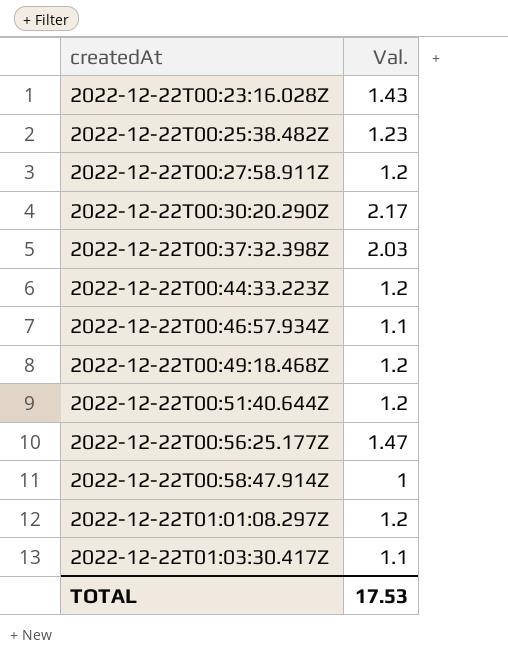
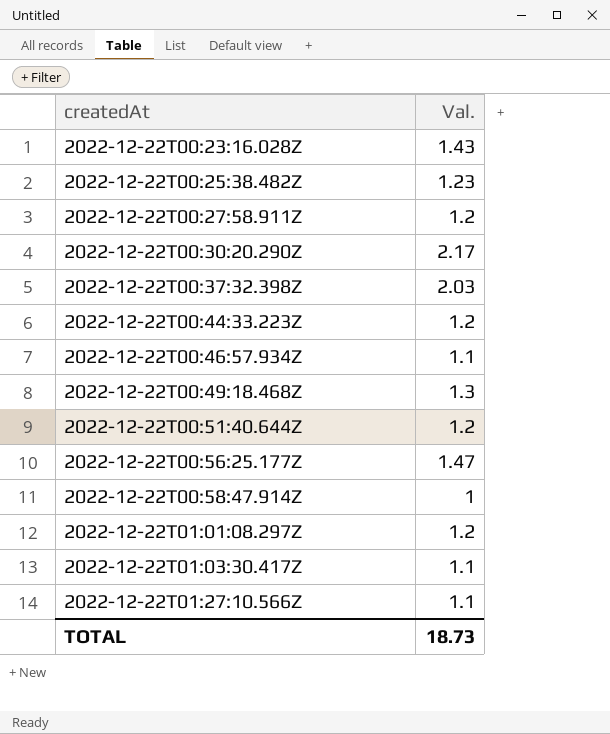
2022-12-22T00:49:18.468Z | Val.: 1.2 -> 1.3
row 2022-12-22T01:27:10.566Z: none -> 1.1
TOTAL | Val.: 17.53 -> 18.73

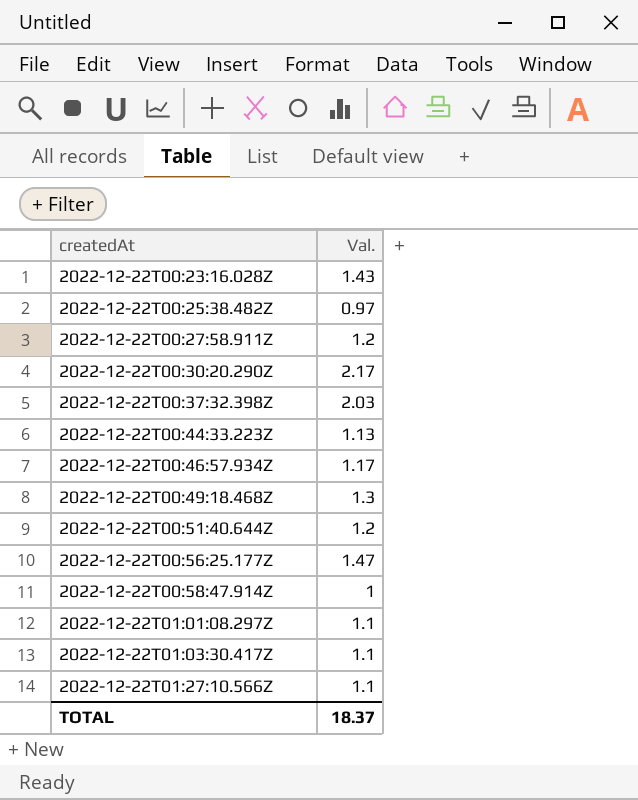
2022-12-22T00:25:38.482Z | Val.: 1.23 -> 0.97
2022-12-22T00:44:33.223Z | Val.: 1.2 -> 1.13
2022-12-22T00:46:57.934Z | Val.: 1.1 -> 1.17
2022-12-22T01:01:08.297Z | Val.: 1.2 -> 1.1
TOTAL | Val.: 18.73 -> 18.37

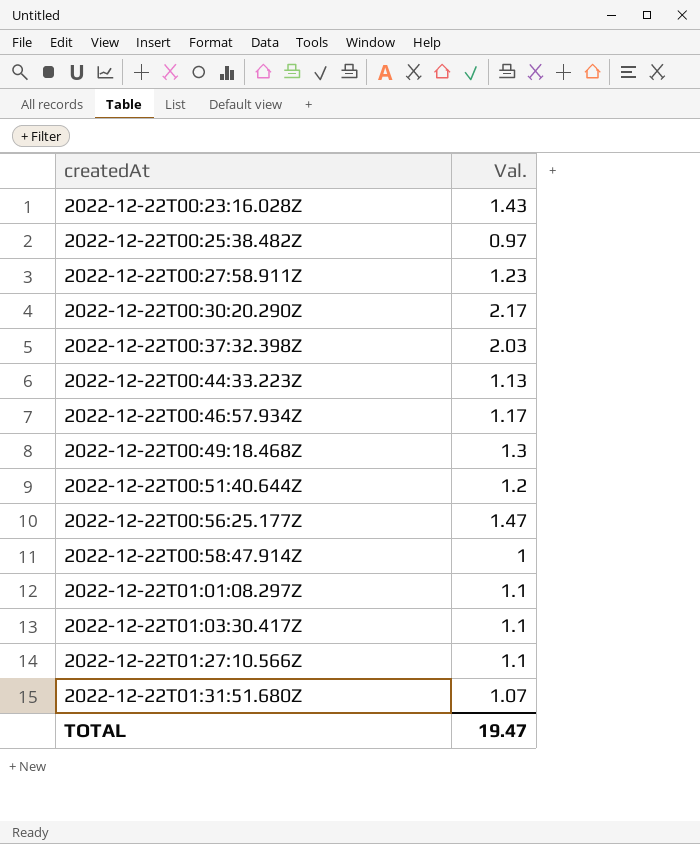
2022-12-22T00:27:58.911Z | Val.: 1.2 -> 1.23
row 2022-12-22T01:31:51.680Z: none -> 1.07
TOTAL | Val.: 18.37 -> 19.47

